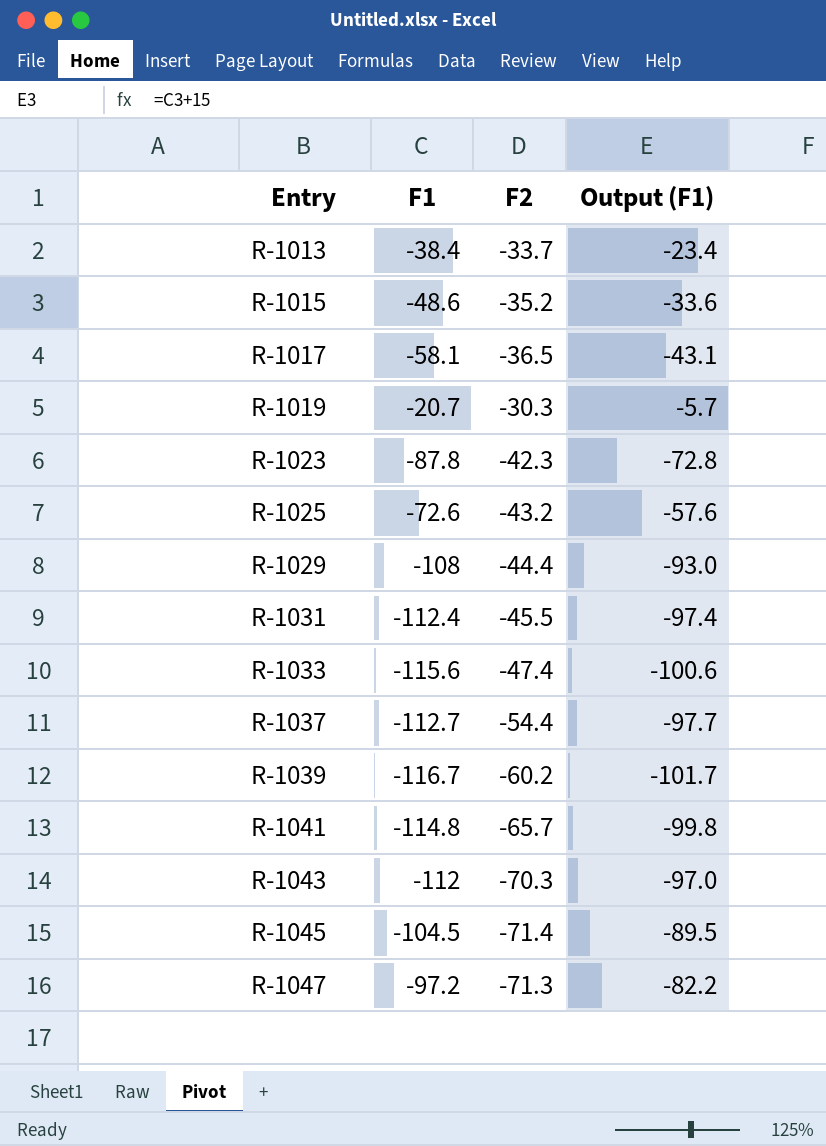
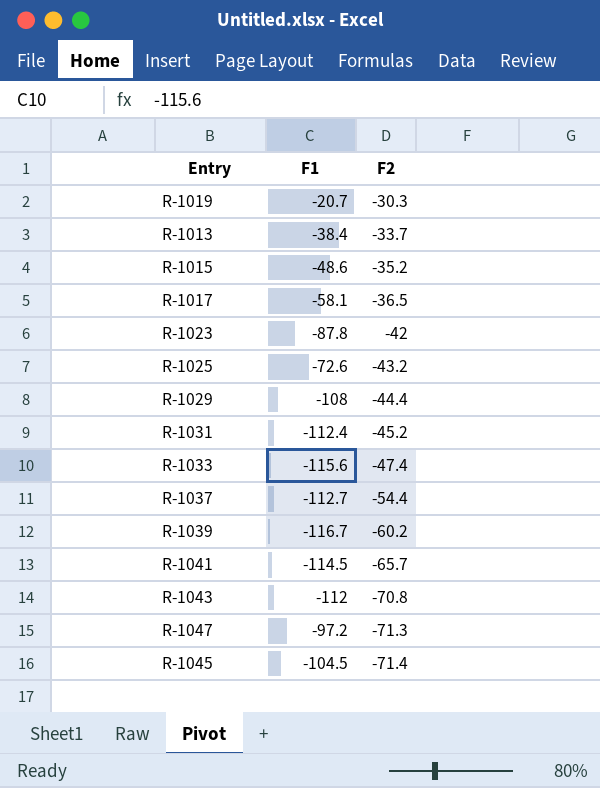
row order: Entry ascending -> F2 descending
column Output (F1) | formula: [F1] + 15 -> none
R-1023 | F2: -42.3 -> -42
R-1031 | F2: -45.5 -> -45.2
R-1041 | F1: -114.8 -> -114.5
R-1043 | F2: -70.3 -> -70.8

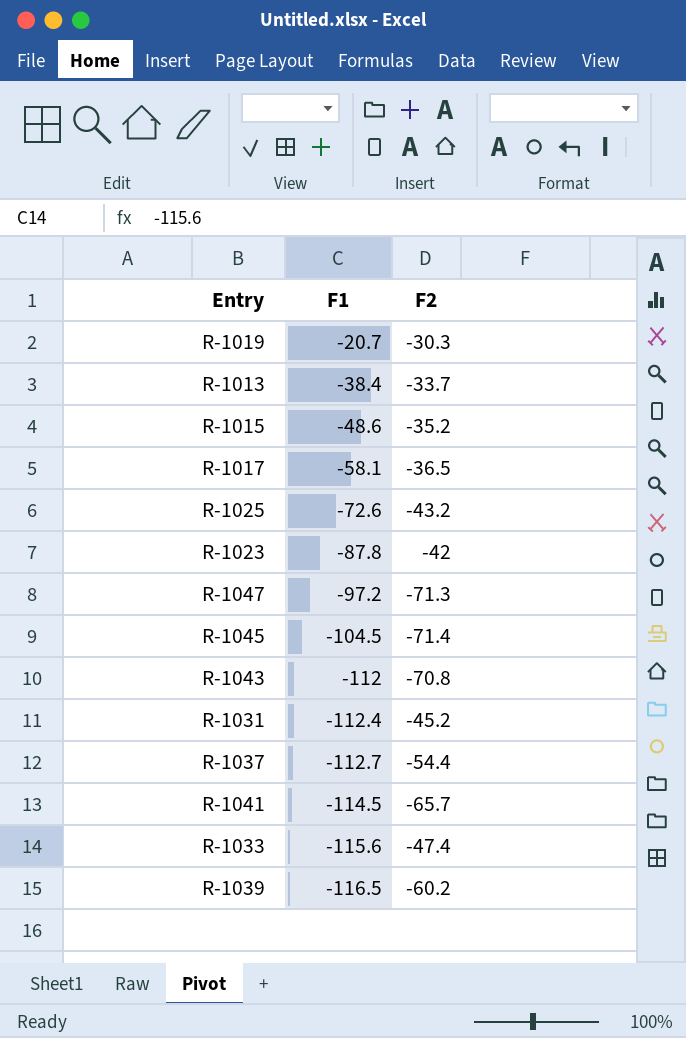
row order: F2 descending -> F1 descending
row R-1029: -108 | -44.4 -> none
R-1039 | F1: -116.7 -> -116.5

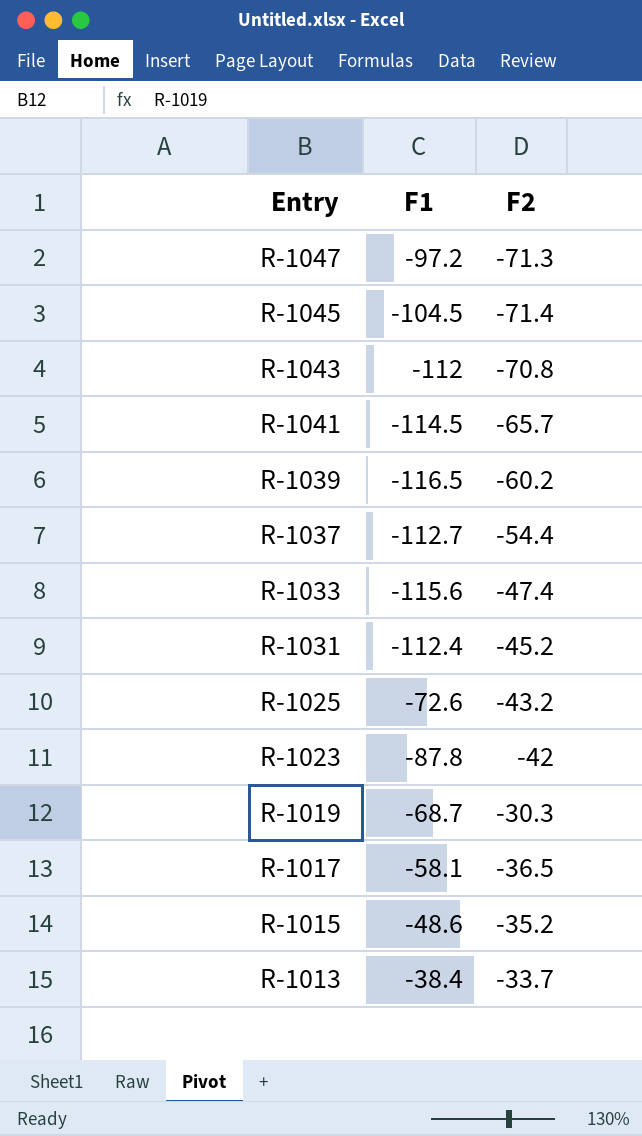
row order: F1 descending -> Entry descending
R-1019 | F1: -20.7 -> -68.7

